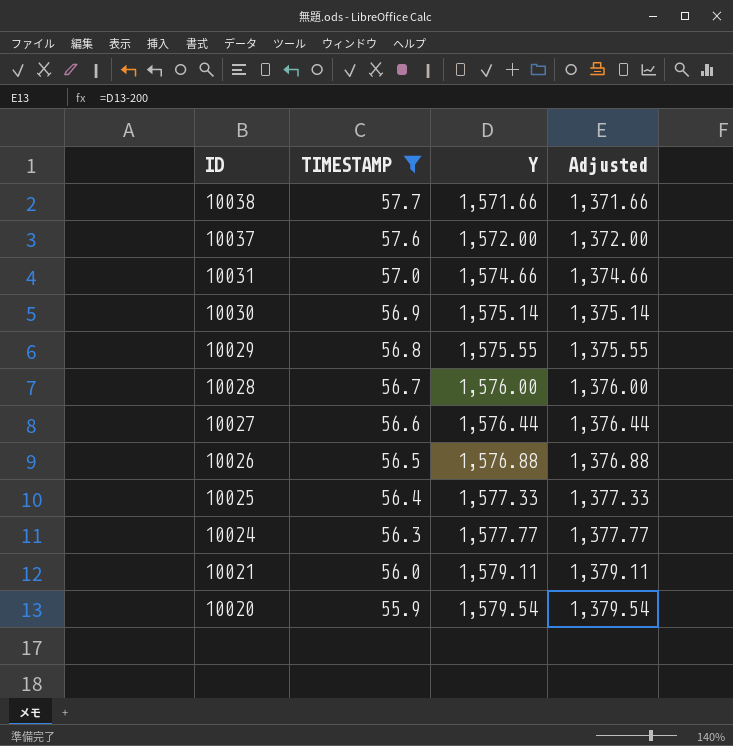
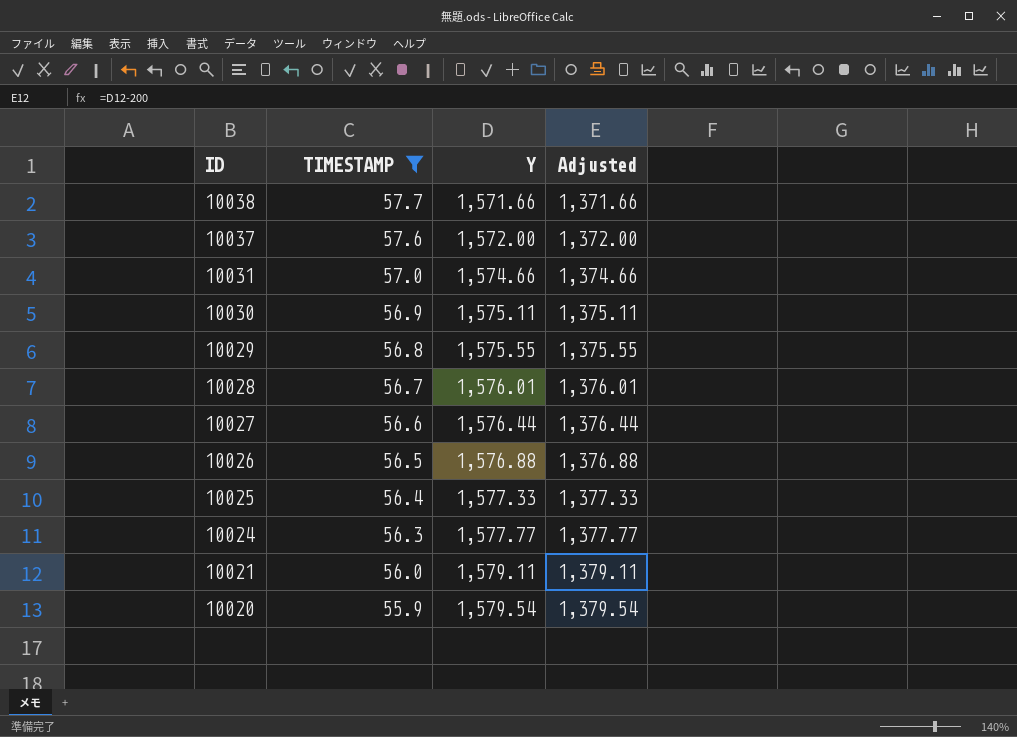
10030 | Y: 1,575.14 -> 1,575.11
10030 | Adjusted: 1,375.14 -> 1,375.11
10028 | Y: 1,576.00 -> 1,576.01
10028 | Adjusted: 1,376.00 -> 1,376.01

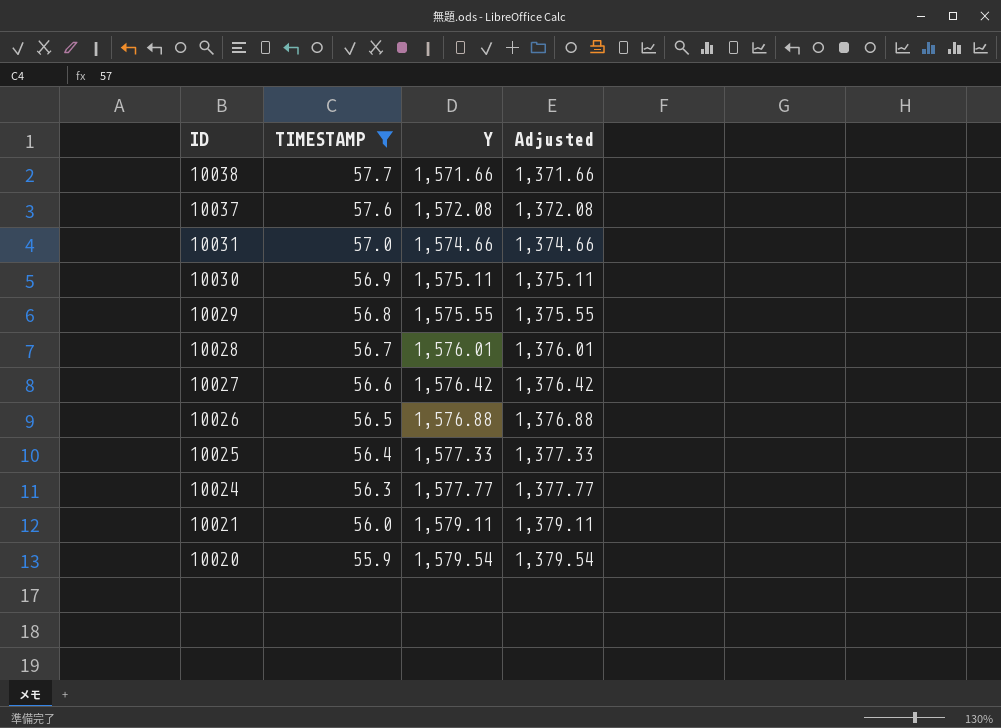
10037 | Y: 1,572.00 -> 1,572.08
10037 | Adjusted: 1,372.00 -> 1,372.08
10027 | Y: 1,576.44 -> 1,576.42
10027 | Adjusted: 1,376.44 -> 1,376.42

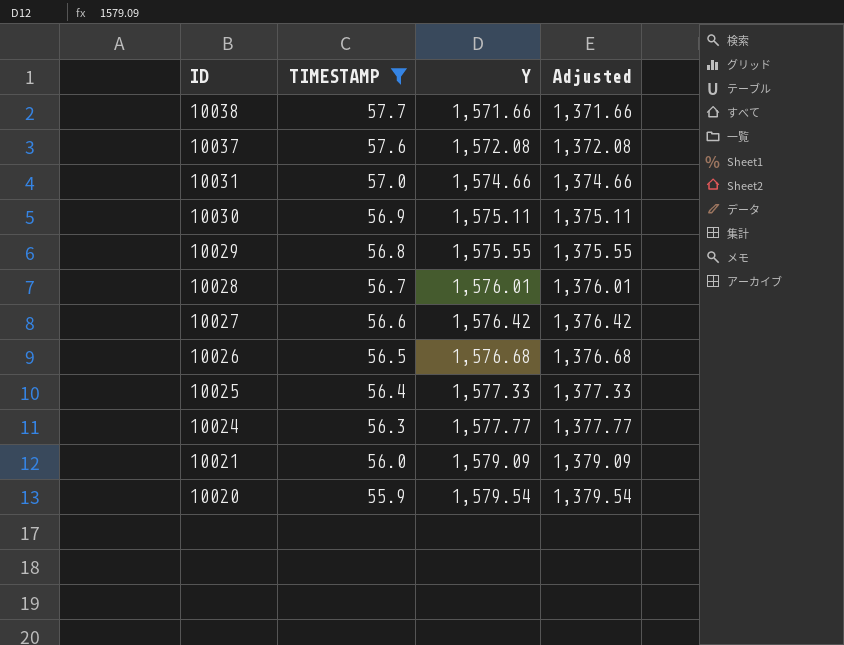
10026 | Y: 1,576.88 -> 1,576.68
10026 | Adjusted: 1,376.88 -> 1,376.68
10021 | Y: 1,579.11 -> 1,579.09
10021 | Adjusted: 1,379.11 -> 1,379.09

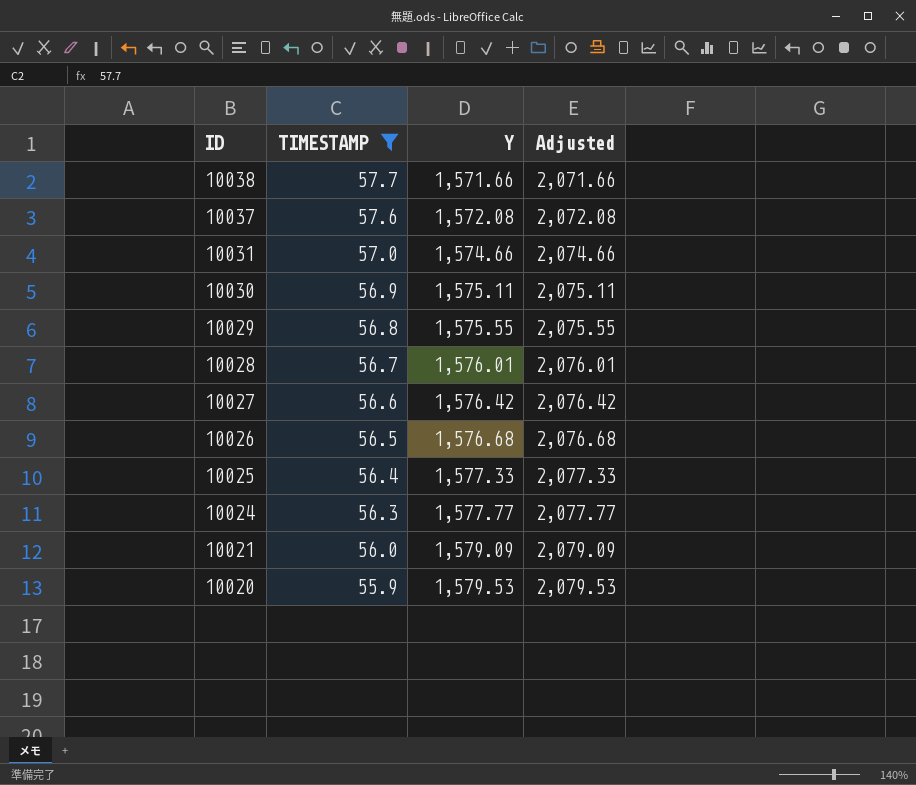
column Adjusted | formula: [Y] - 200 -> [Y] + 500
10020 | Y: 1,579.54 -> 1,579.53

